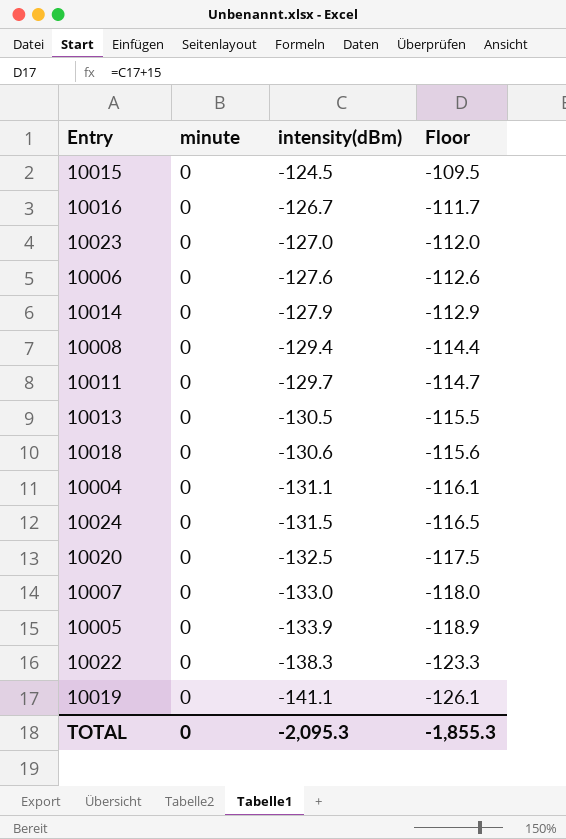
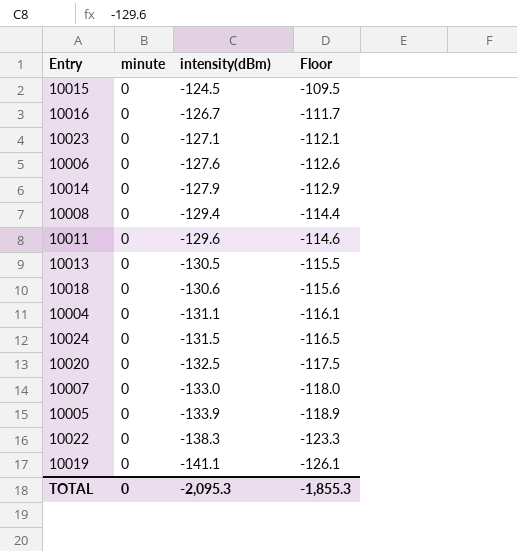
10023 | intensity(dBm): -127.0 -> -127.1
10023 | Floor: -112.0 -> -112.1
10011 | intensity(dBm): -129.7 -> -129.6
10011 | Floor: -114.7 -> -114.6

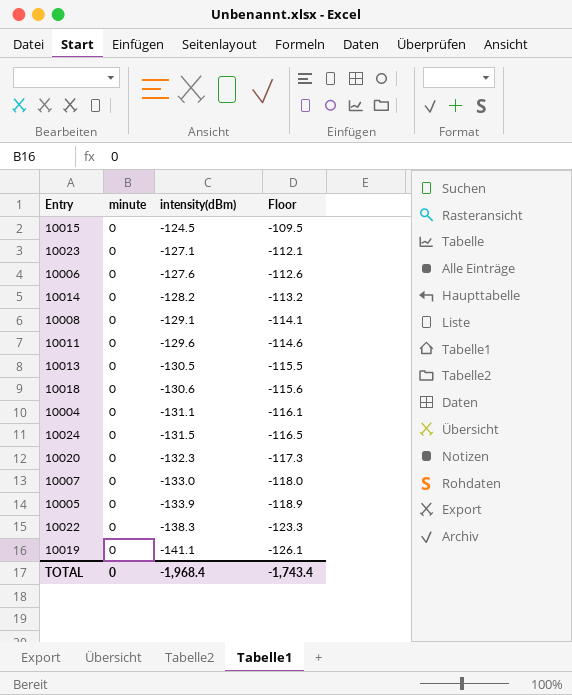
row 10016: 0 | -126.7 | -111.7 -> none
10014 | intensity(dBm): -127.9 -> -128.2
10014 | Floor: -112.9 -> -113.2
10008 | intensity(dBm): -129.4 -> -129.1
10008 | Floor: -114.4 -> -114.1
10020 | intensity(dBm): -132.5 -> -132.3
10020 | Floor: -117.5 -> -117.3
TOTAL | intensity(dBm): -2,095.3 -> -1,968.4
TOTAL | Floor: -1,855.3 -> -1,743.4

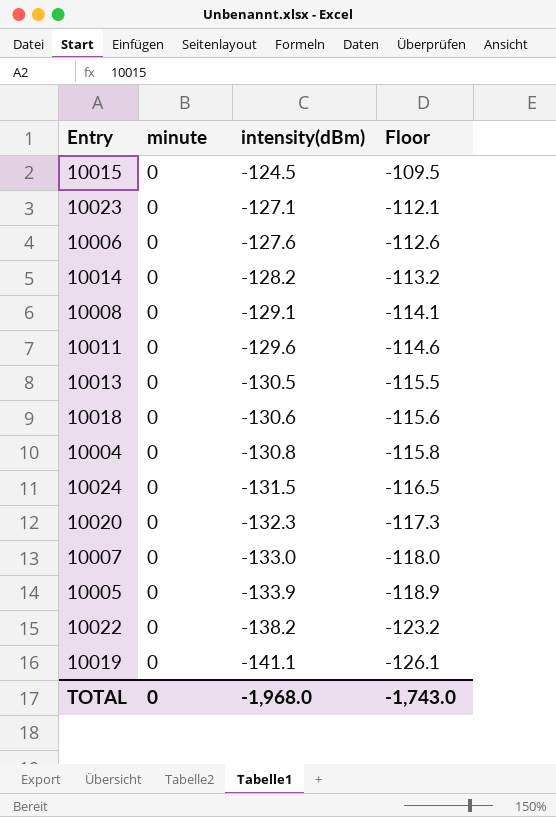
10004 | intensity(dBm): -131.1 -> -130.8
10004 | Floor: -116.1 -> -115.8
10022 | intensity(dBm): -138.3 -> -138.2
10022 | Floor: -123.3 -> -123.2
TOTAL | intensity(dBm): -1,968.4 -> -1,968.0
TOTAL | Floor: -1,743.4 -> -1,743.0

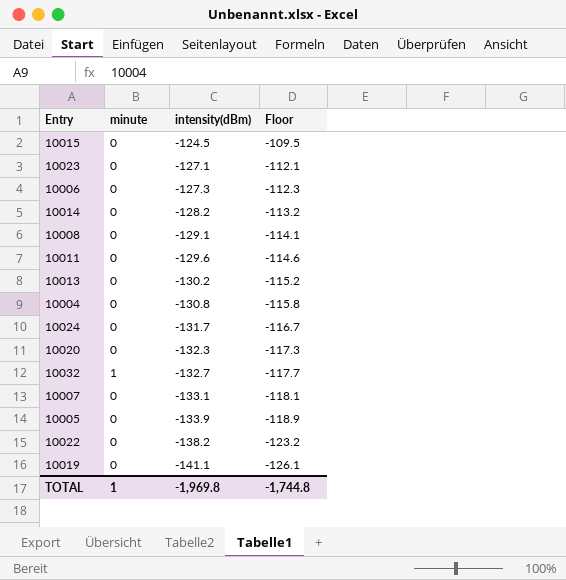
row 10018: 0 | -130.6 | -115.6 -> none
10006 | intensity(dBm): -127.6 -> -127.3
10006 | Floor: -112.6 -> -112.3
10013 | intensity(dBm): -130.5 -> -130.2
10013 | Floor: -115.5 -> -115.2
10024 | intensity(dBm): -131.5 -> -131.7
10024 | Floor: -116.5 -> -116.7
row 10032: none -> 1 | -132.7 | -117.7
10007 | intensity(dBm): -133.0 -> -133.1
10007 | Floor: -118.0 -> -118.1
TOTAL | minute: 0 -> 1
TOTAL | intensity(dBm): -1,968.0 -> -1,969.8
TOTAL | Floor: -1,743.0 -> -1,744.8

